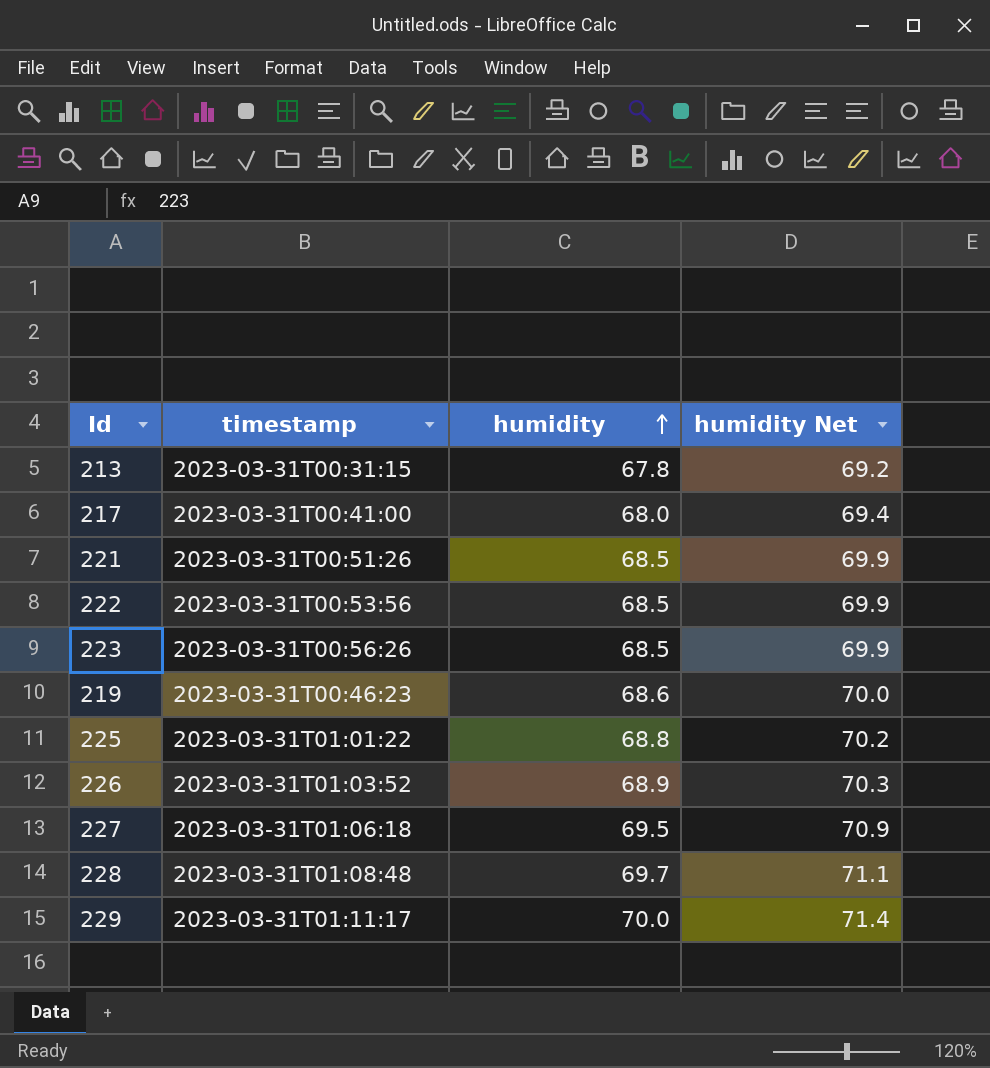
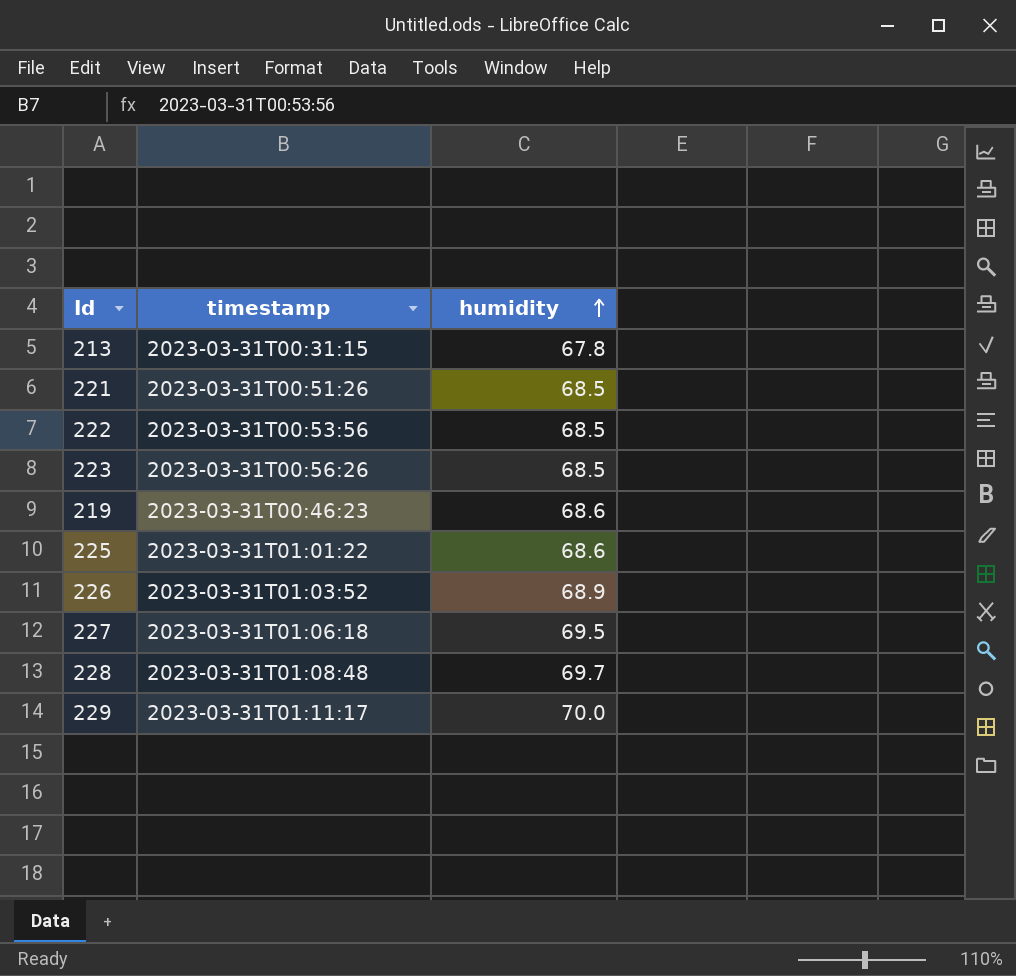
column humidity Net | formula: [humidity] * 1.02 -> none
row 217: 2023-03-31T00:41:00 | 68.0 | 69.4 -> none
225 | humidity: 68.8 -> 68.6

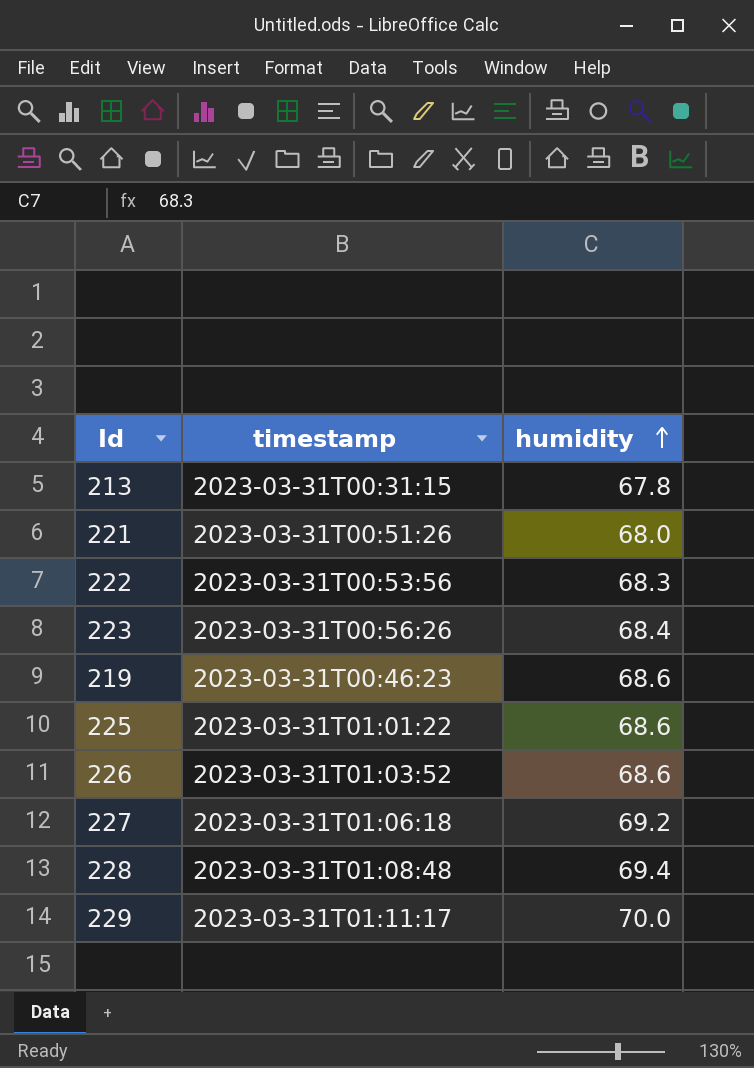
221 | humidity: 68.5 -> 68.0
222 | humidity: 68.5 -> 68.3
223 | humidity: 68.5 -> 68.4
226 | humidity: 68.9 -> 68.6
227 | humidity: 69.5 -> 69.2
228 | humidity: 69.7 -> 69.4

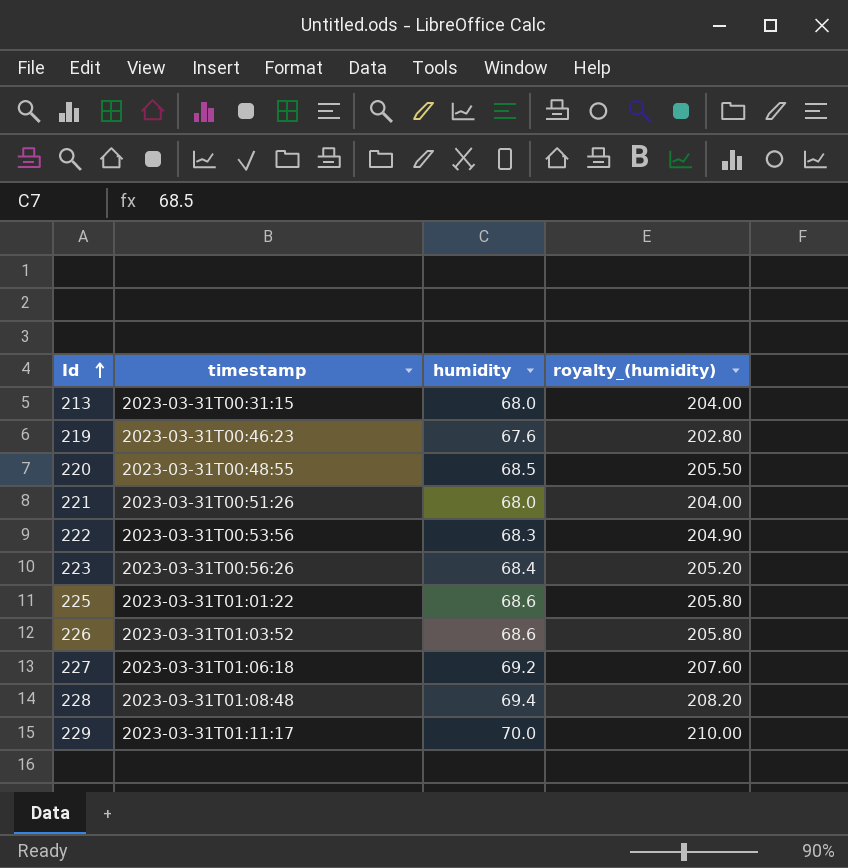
row order: humidity ascending -> Id ascending
column royalty_(humidity) | formula: none -> [humidity] * 3
213 | humidity: 67.8 -> 68.0
219 | humidity: 68.6 -> 67.6
row 220: none -> 2023-03-31T00:48:55 | 68.5 | 205.50

